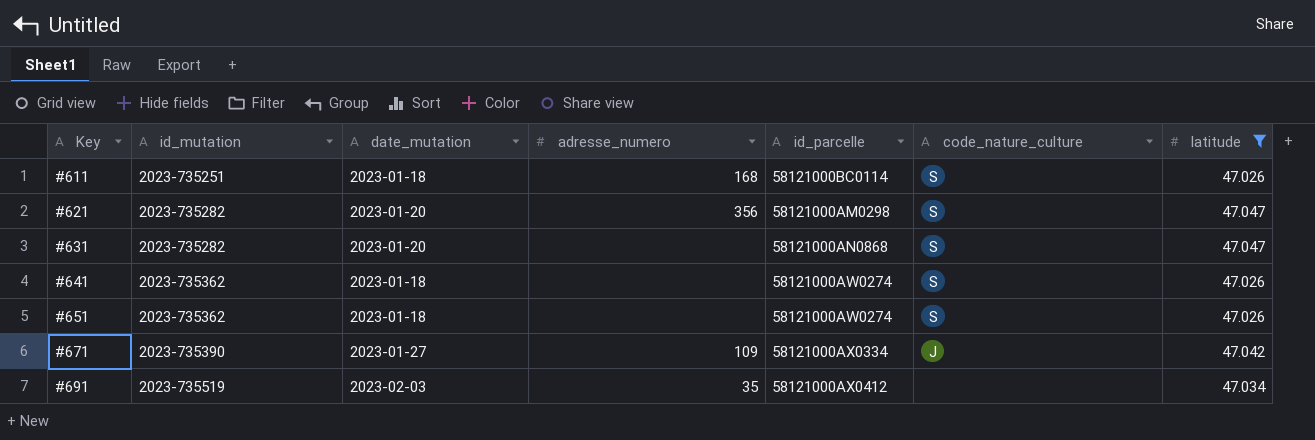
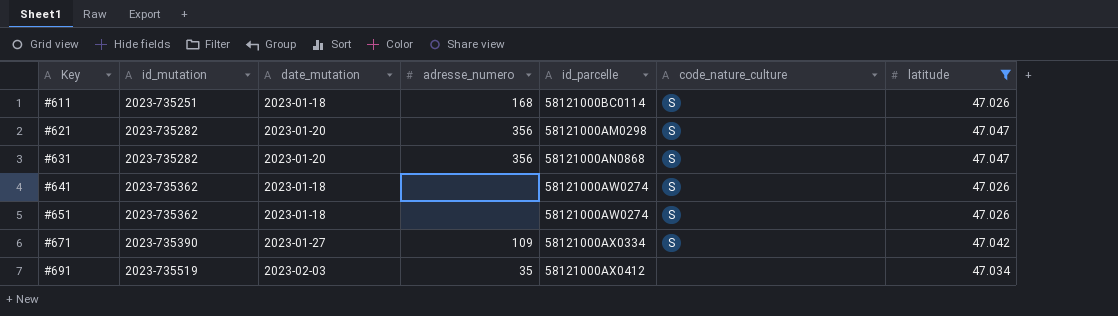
#631 | adresse_numero: none -> 356
#671 | code_nature_culture: J -> S

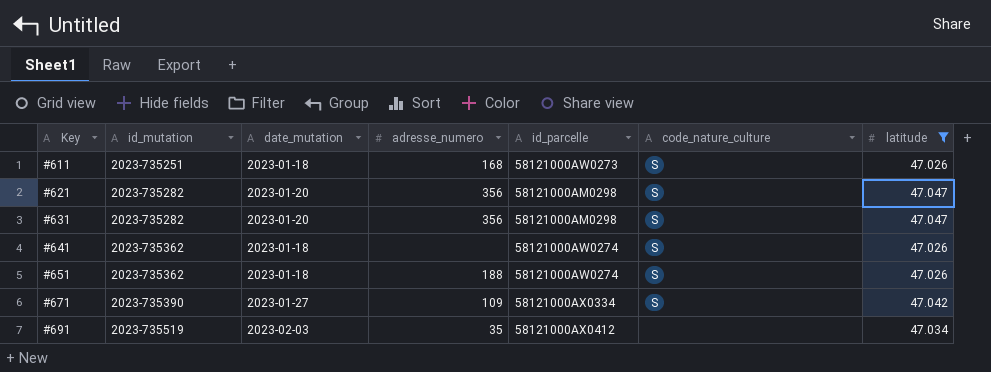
#611 | id_parcelle: 58121000BC0114 -> 58121000AW0273
#631 | id_parcelle: 58121000AN0868 -> 58121000AM0298
#651 | adresse_numero: none -> 188

